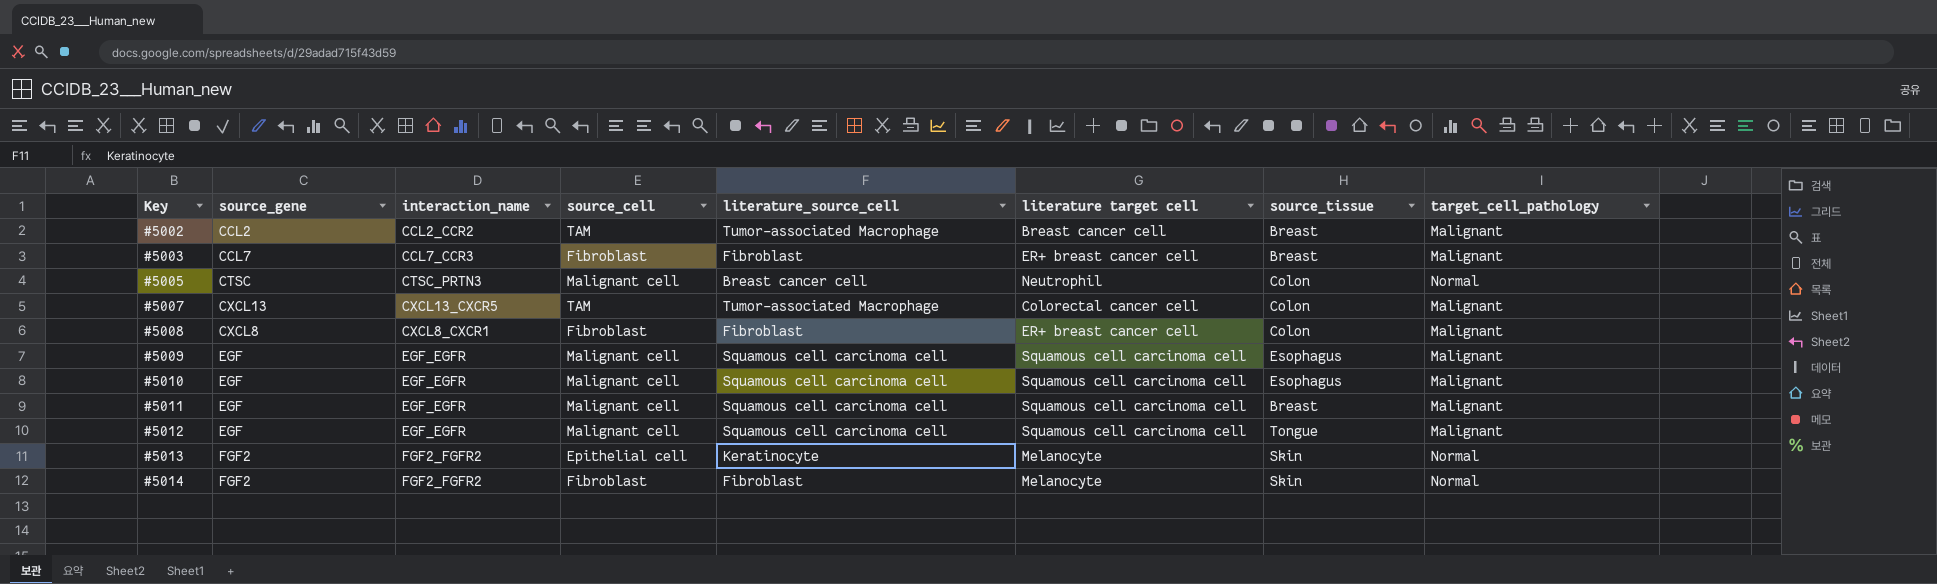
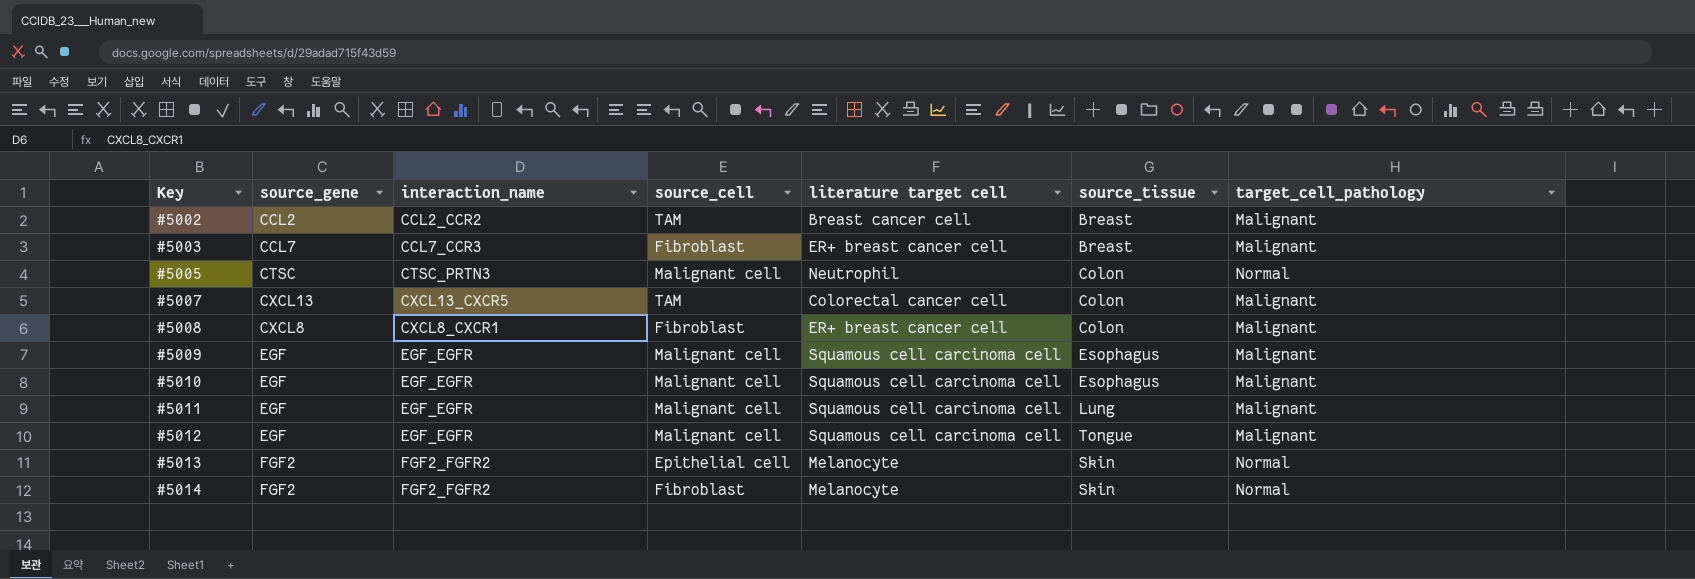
column literature_source_cell | position: 5 -> none
#5011 | source_tissue: Breast -> Lung

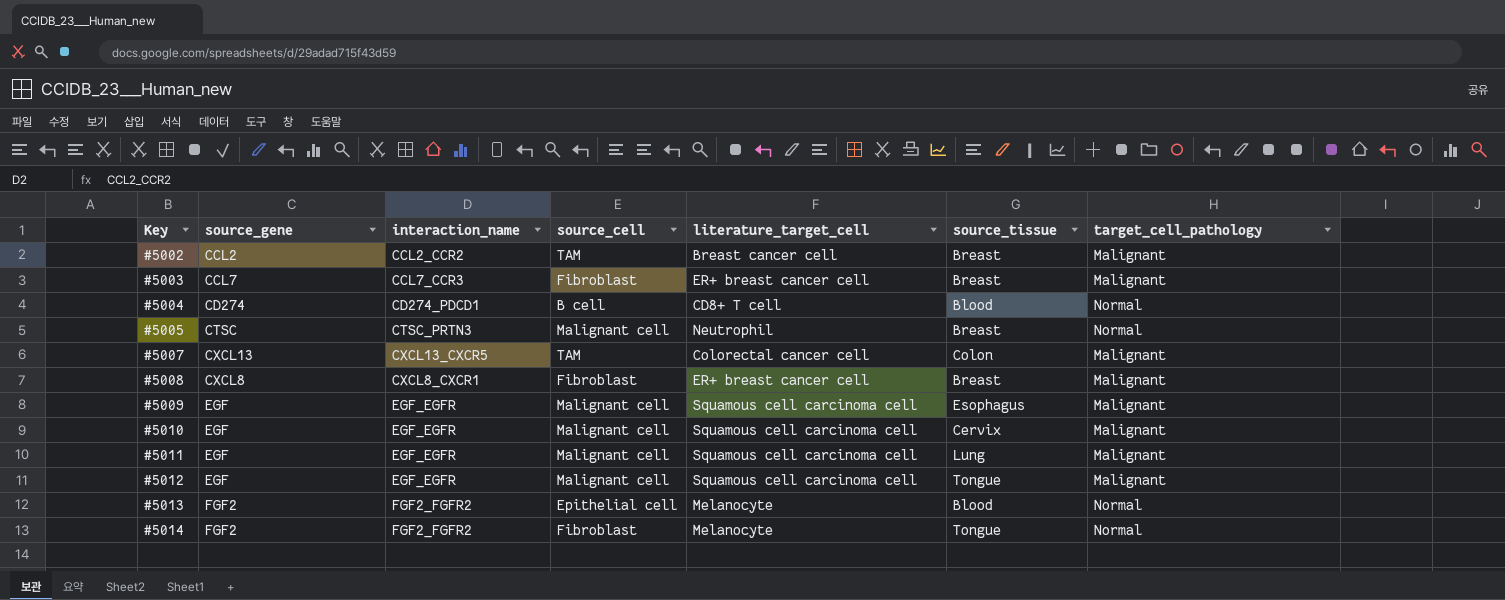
column name: literature target cell -> literature_target_cell
row #5004: none -> CD274 | CD274_PDCD1 | B cell | CD8+ T cell | Blood | Normal
#5005 | source_tissue: Colon -> Breast
#5008 | source_tissue: Colon -> Breast
#5010 | source_tissue: Esophagus -> Cervix
#5013 | source_tissue: Skin -> Blood
#5014 | source_tissue: Skin -> Tongue

